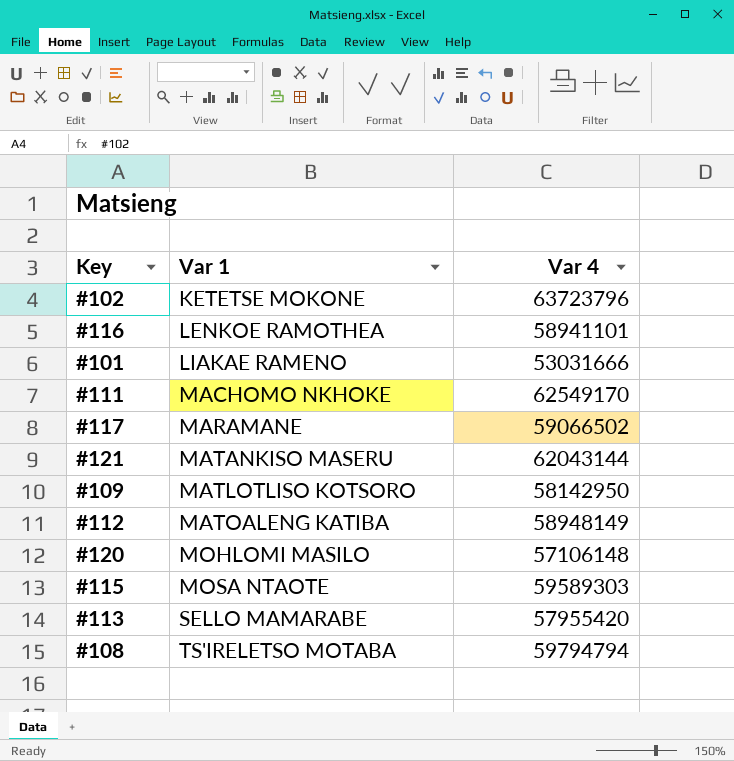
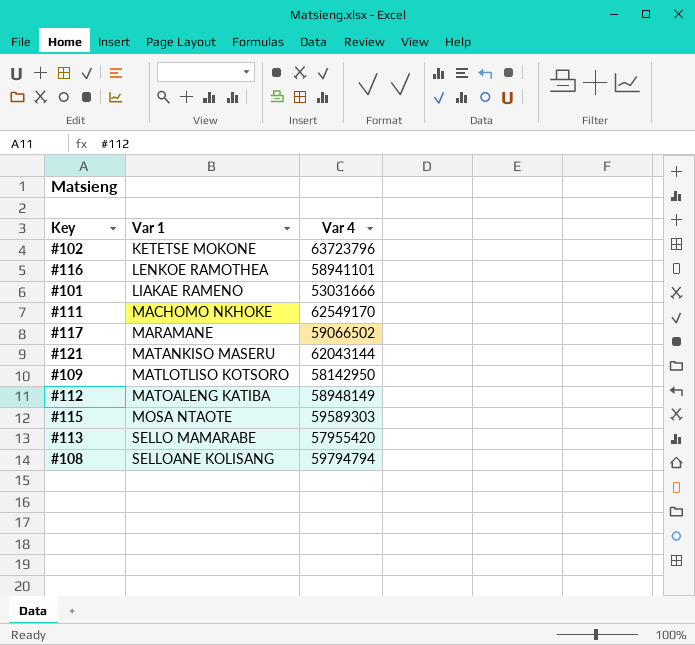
row #120: MOHLOMI MASILO | 57106148 -> none
#108 | Var 1: TS'IRELETSO MOTABA -> SELLOANE KOLISANG

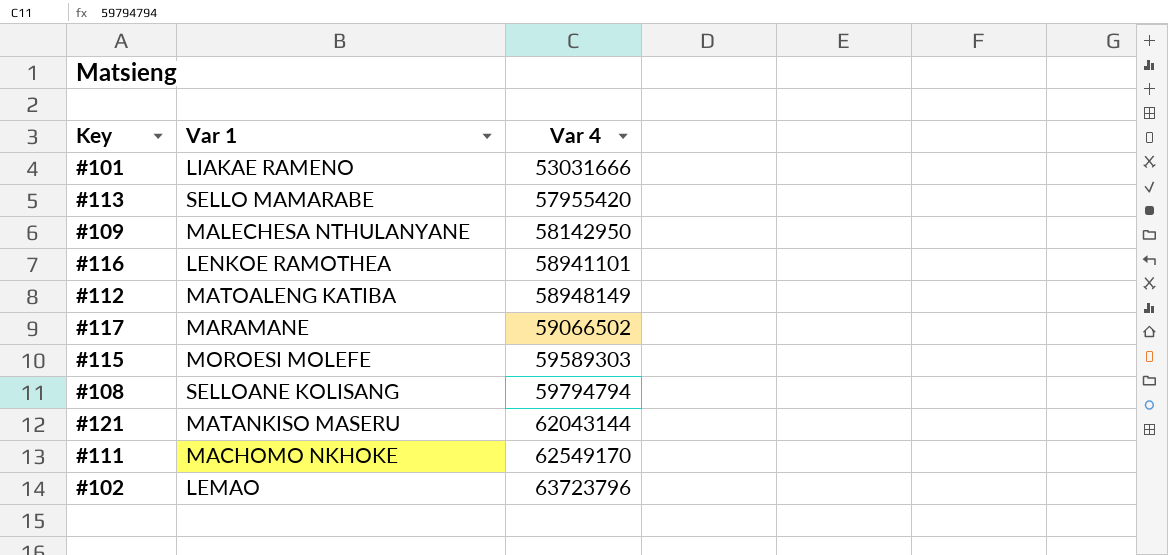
row order: Var 1 ascending -> Var 4 ascending
#109 | Var 1: MATLOTLISO KOTSORO -> MALECHESA NTHULANYANE
#115 | Var 1: MOSA NTAOTE -> MOROESI MOLEFE
#102 | Var 1: KETETSE MOKONE -> LEMAO

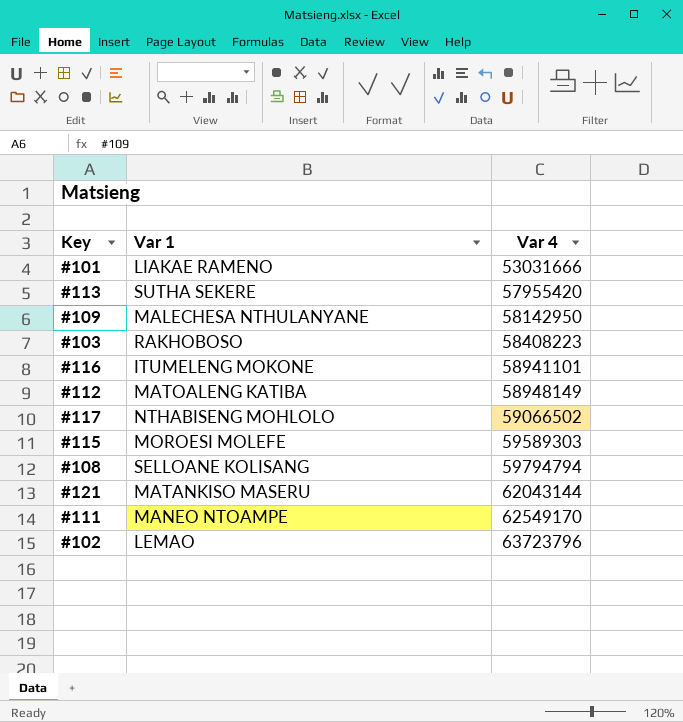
#113 | Var 1: SELLO MAMARABE -> SUTHA SEKERE
row #103: none -> RAKHOBOSO | 58408223
#116 | Var 1: LENKOE RAMOTHEA -> ITUMELENG MOKONE
#117 | Var 1: MARAMANE -> NTHABISENG MOHLOLO
#111 | Var 1: MACHOMO NKHOKE -> MANEO NTOAMPE

